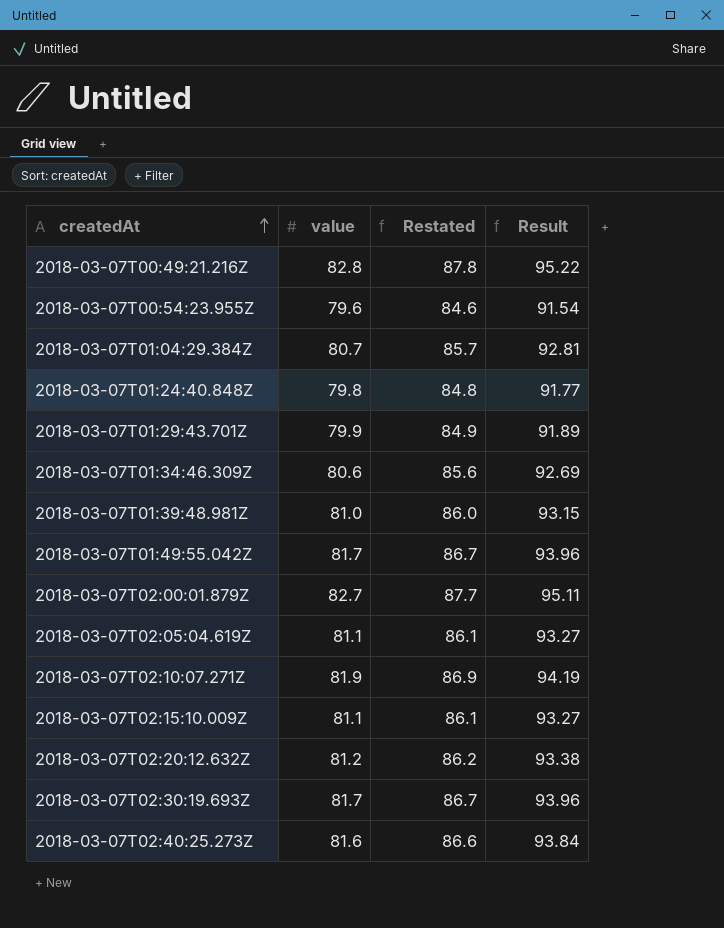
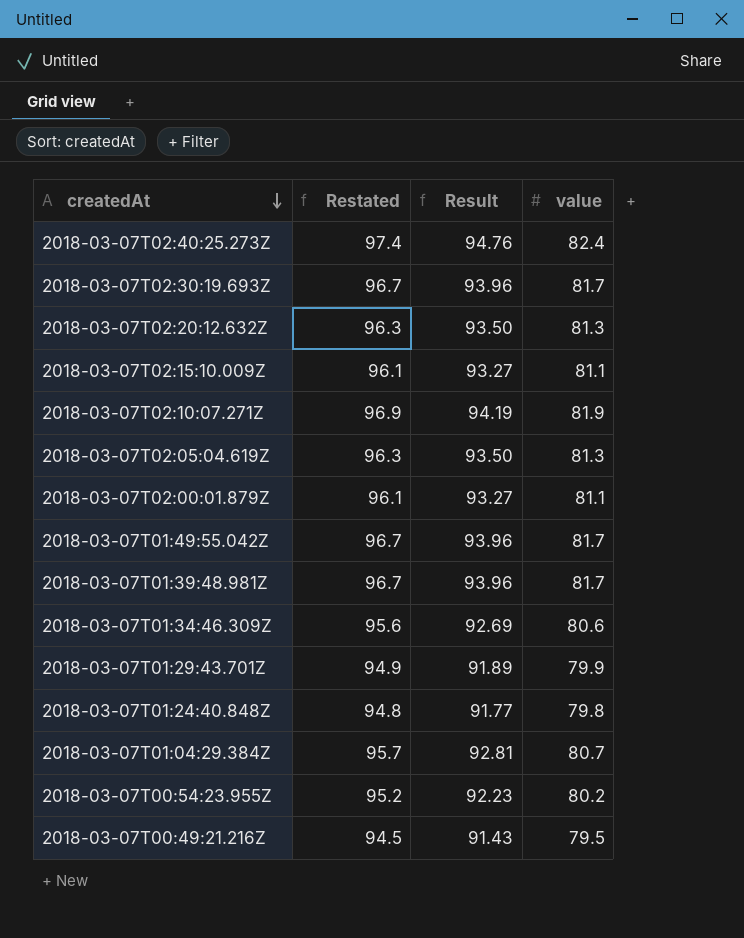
row order: createdAt ascending -> createdAt descending
column Restated | formula: [value] + 5 -> [value] + 15
column value | position: 2 -> 4
2018-03-07T02:40:25.273Z | Result: 93.84 -> 94.76
2018-03-07T02:40:25.273Z | value: 81.6 -> 82.4
2018-03-07T02:20:12.632Z | Result: 93.38 -> 93.50
2018-03-07T02:20:12.632Z | value: 81.2 -> 81.3
2018-03-07T02:05:04.619Z | Result: 93.27 -> 93.50
2018-03-07T02:05:04.619Z | value: 81.1 -> 81.3
2018-03-07T02:00:01.879Z | Result: 95.11 -> 93.27
2018-03-07T02:00:01.879Z | value: 82.7 -> 81.1
2018-03-07T01:39:48.981Z | Result: 93.15 -> 93.96
2018-03-07T01:39:48.981Z | value: 81.0 -> 81.7
2018-03-07T00:54:23.955Z | Result: 91.54 -> 92.23
2018-03-07T00:54:23.955Z | value: 79.6 -> 80.2
2018-03-07T00:49:21.216Z | Result: 95.22 -> 91.43
2018-03-07T00:49:21.216Z | value: 82.8 -> 79.5

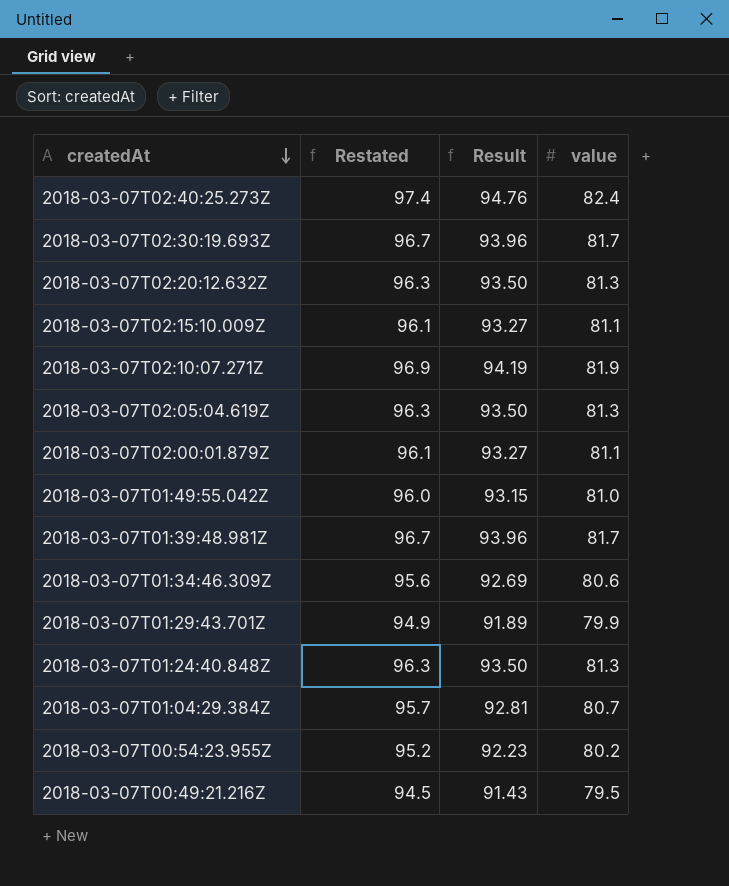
2018-03-07T01:49:55.042Z | Restated: 96.7 -> 96.0
2018-03-07T01:49:55.042Z | Result: 93.96 -> 93.15
2018-03-07T01:49:55.042Z | value: 81.7 -> 81.0
2018-03-07T01:24:40.848Z | Restated: 94.8 -> 96.3
2018-03-07T01:24:40.848Z | Result: 91.77 -> 93.50
2018-03-07T01:24:40.848Z | value: 79.8 -> 81.3

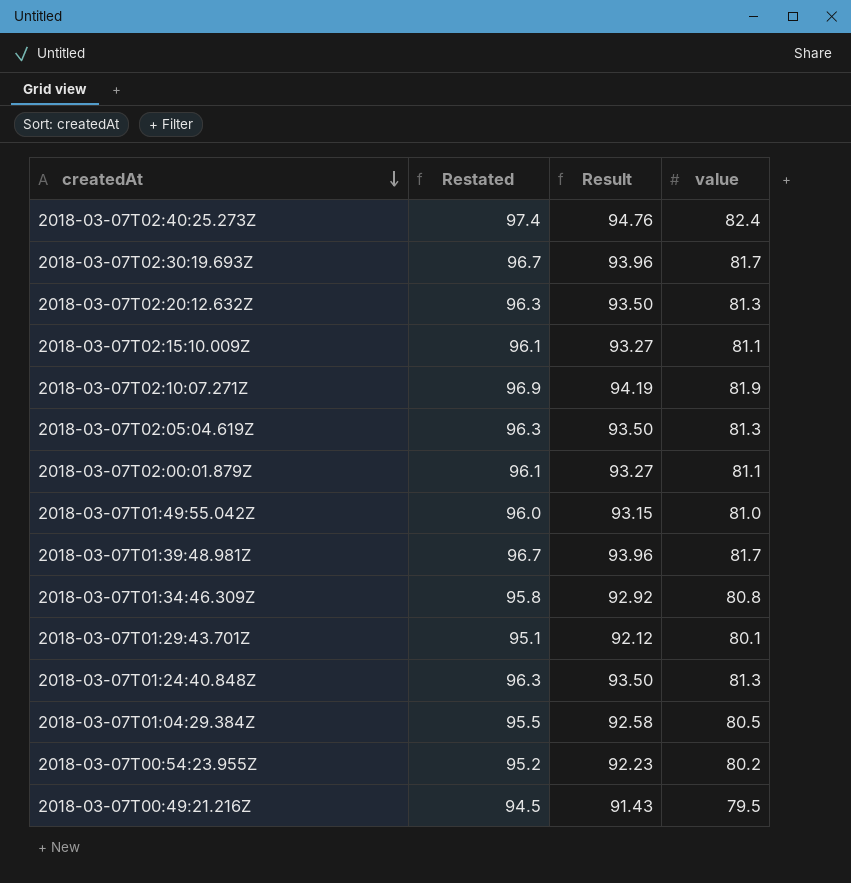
2018-03-07T01:34:46.309Z | Restated: 95.6 -> 95.8
2018-03-07T01:34:46.309Z | Result: 92.69 -> 92.92
2018-03-07T01:34:46.309Z | value: 80.6 -> 80.8
2018-03-07T01:29:43.701Z | Restated: 94.9 -> 95.1
2018-03-07T01:29:43.701Z | Result: 91.89 -> 92.12
2018-03-07T01:29:43.701Z | value: 79.9 -> 80.1
2018-03-07T01:04:29.384Z | Restated: 95.7 -> 95.5
2018-03-07T01:04:29.384Z | Result: 92.81 -> 92.58
2018-03-07T01:04:29.384Z | value: 80.7 -> 80.5

